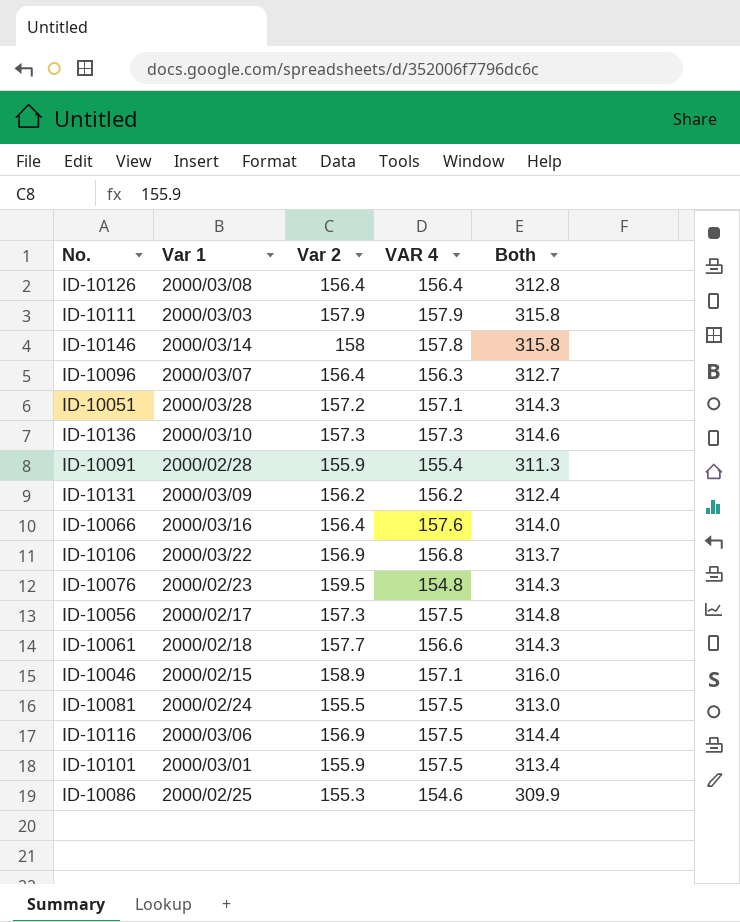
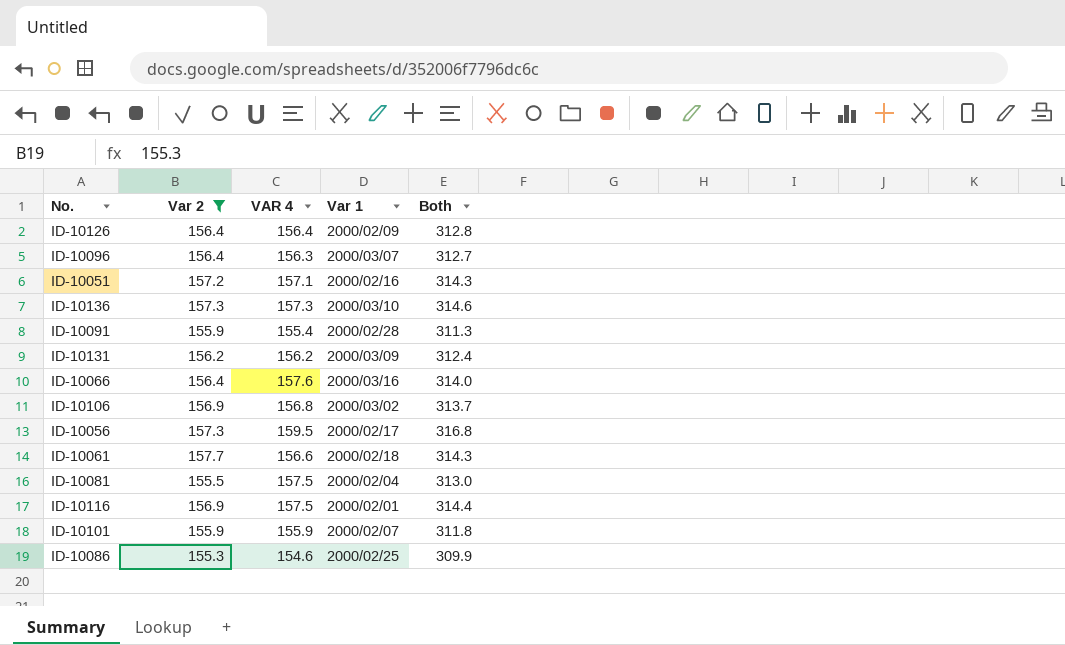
filter: none -> Var 2 <= 157.7
column Var 1 | position: 2 -> 4
ID-10126 | Var 1: 2000/03/08 -> 2000/02/09
ID-10051 | Var 1: 2000/03/28 -> 2000/02/16
ID-10106 | Var 1: 2000/03/22 -> 2000/03/02
ID-10056 | VAR 4: 157.5 -> 159.5
ID-10056 | Both: 314.8 -> 316.8
ID-10081 | Var 1: 2000/02/24 -> 2000/02/04
ID-10116 | Var 1: 2000/03/06 -> 2000/02/01
ID-10101 | VAR 4: 157.5 -> 155.9
ID-10101 | Var 1: 2000/03/01 -> 2000/02/07
ID-10101 | Both: 313.4 -> 311.8

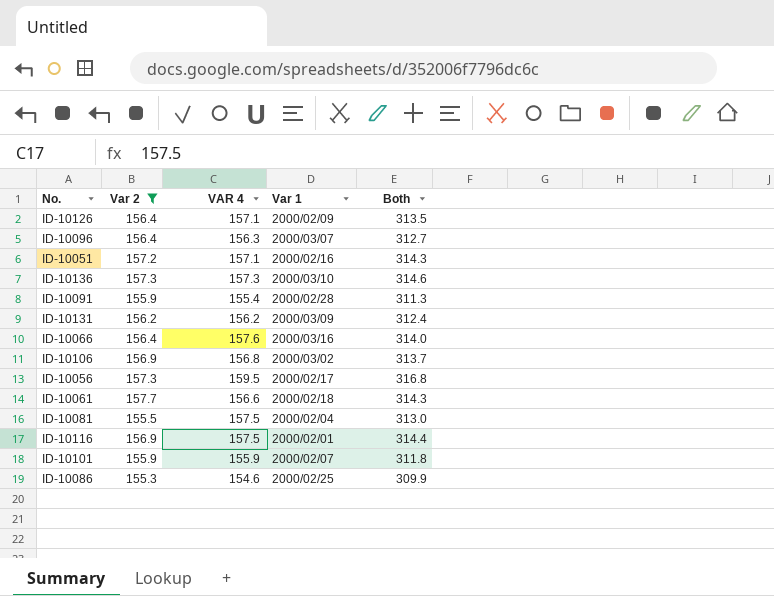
ID-10126 | VAR 4: 156.4 -> 157.1
ID-10126 | Both: 312.8 -> 313.5

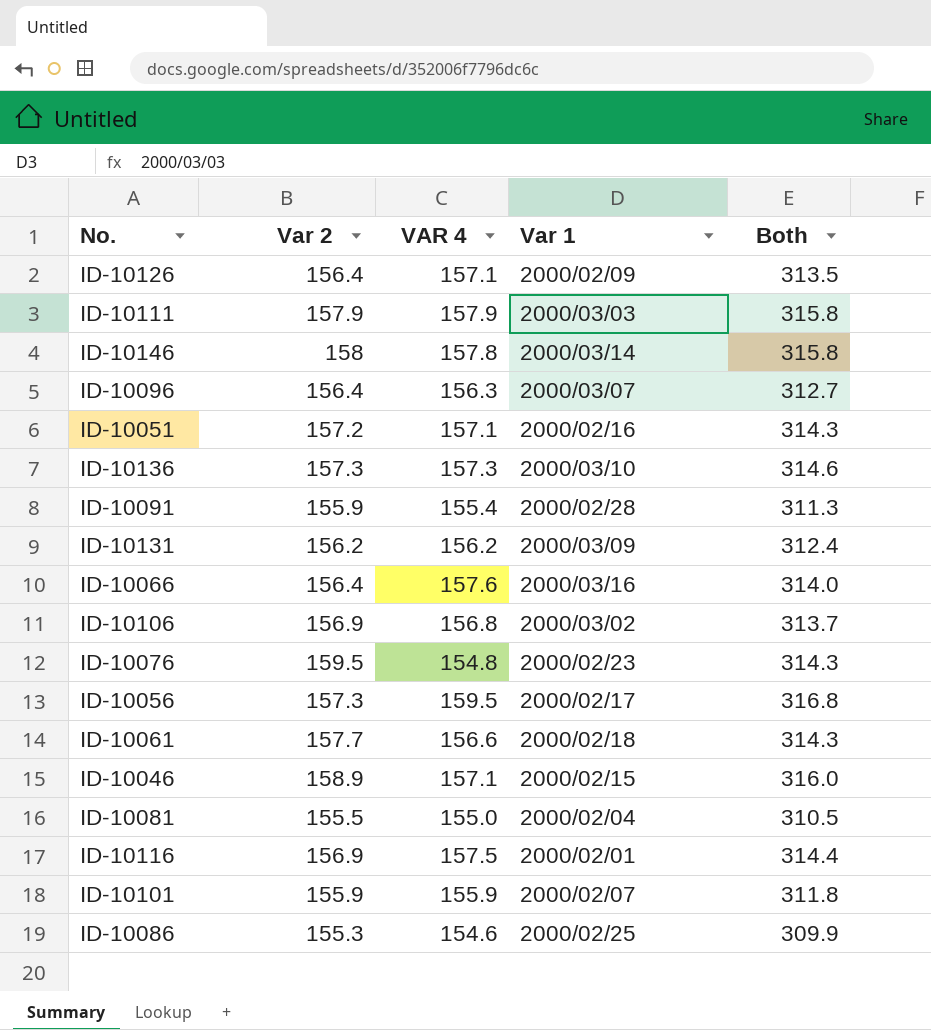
filter: Var 2 <= 157.7 -> none
ID-10081 | VAR 4: 157.5 -> 155.0
ID-10081 | Both: 313.0 -> 310.5

